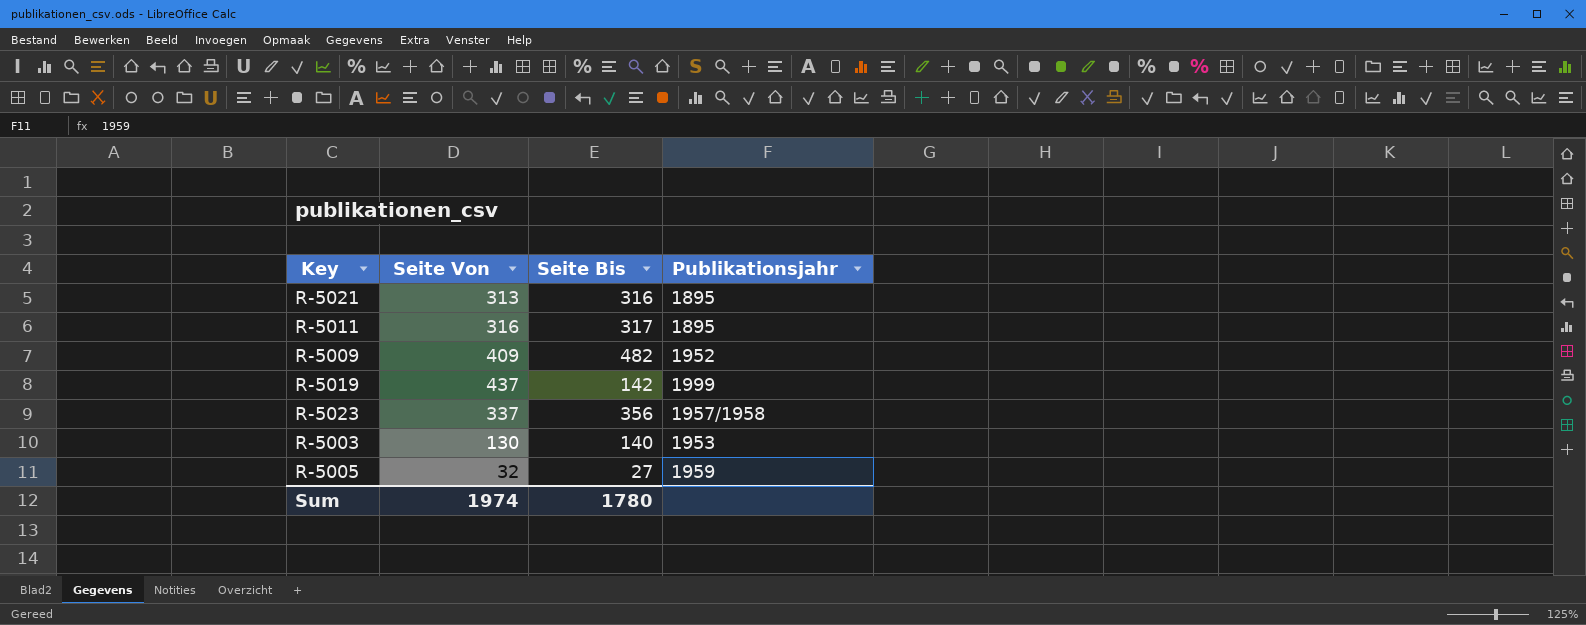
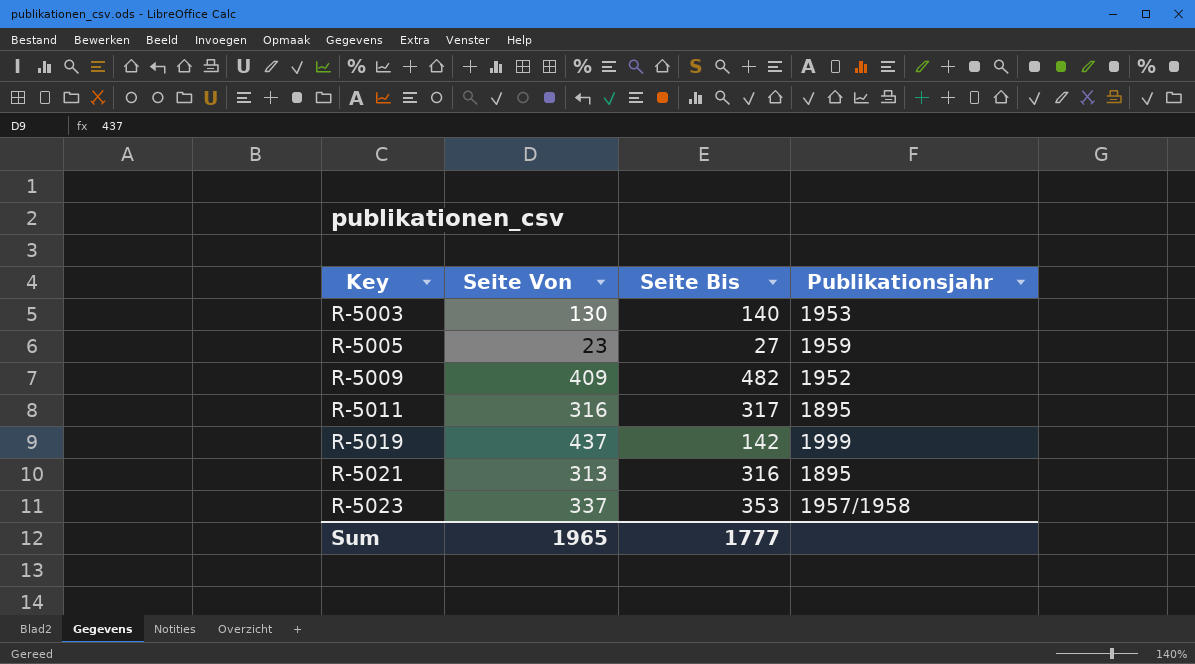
row order: none -> Key ascending
R-5005 | Seite Von: 32 -> 23
R-5023 | Seite Bis: 356 -> 353
Sum | Seite Von: 1974 -> 1965
Sum | Seite Bis: 1780 -> 1777

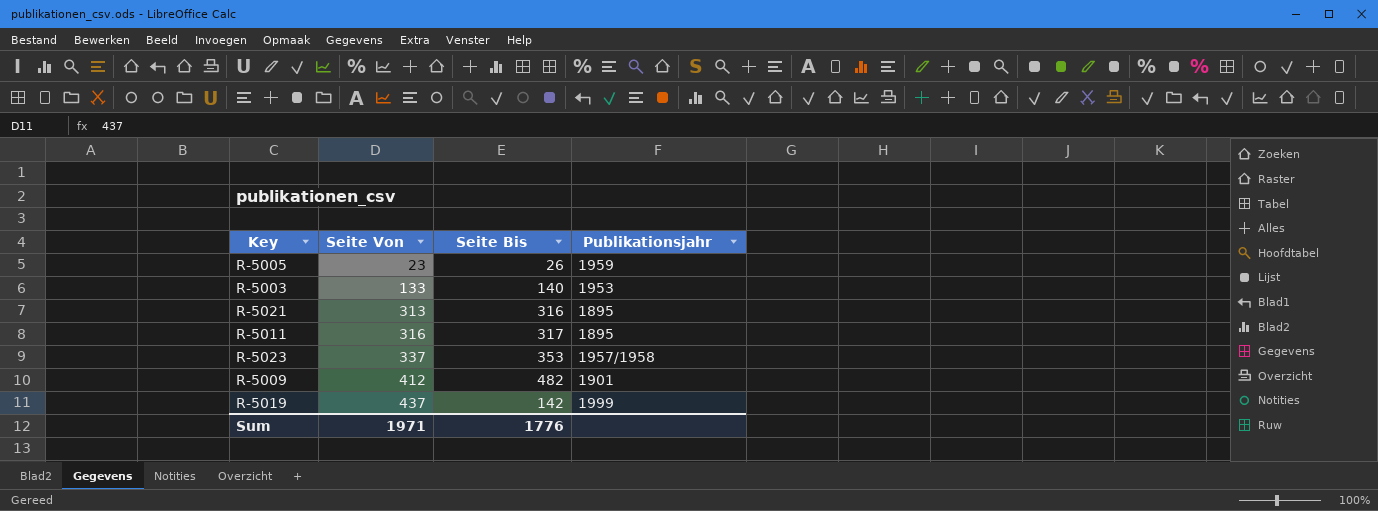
row order: Key ascending -> Seite Von ascending
R-5005 | Seite Bis: 27 -> 26
R-5003 | Seite Von: 130 -> 133
R-5009 | Seite Von: 409 -> 412
R-5009 | Publikationsjahr: 1952 -> 1901
Sum | Seite Von: 1965 -> 1971
Sum | Seite Bis: 1777 -> 1776

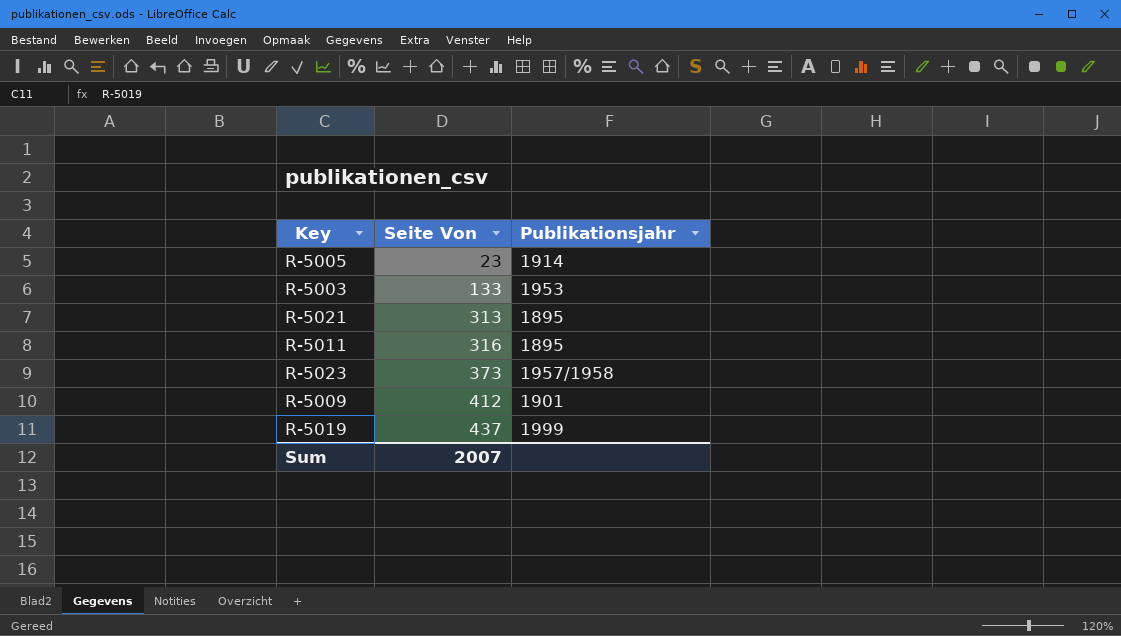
column Seite Bis | position: 3 -> none
R-5005 | Publikationsjahr: 1959 -> 1914
R-5023 | Seite Von: 337 -> 373
Sum | Seite Von: 1971 -> 2007

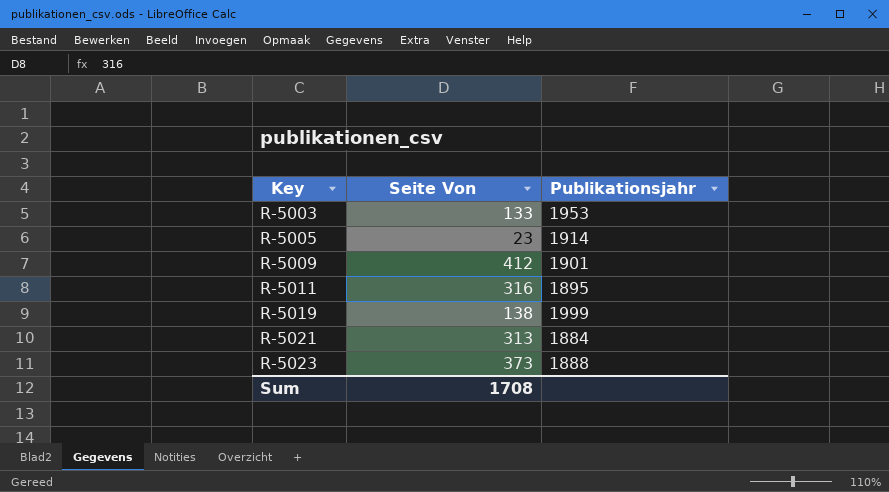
row order: Seite Von ascending -> Key ascending
R-5019 | Seite Von: 437 -> 138
R-5021 | Publikationsjahr: 1895 -> 1884
R-5023 | Publikationsjahr: 1957/1958 -> 1888
Sum | Seite Von: 2007 -> 1708

